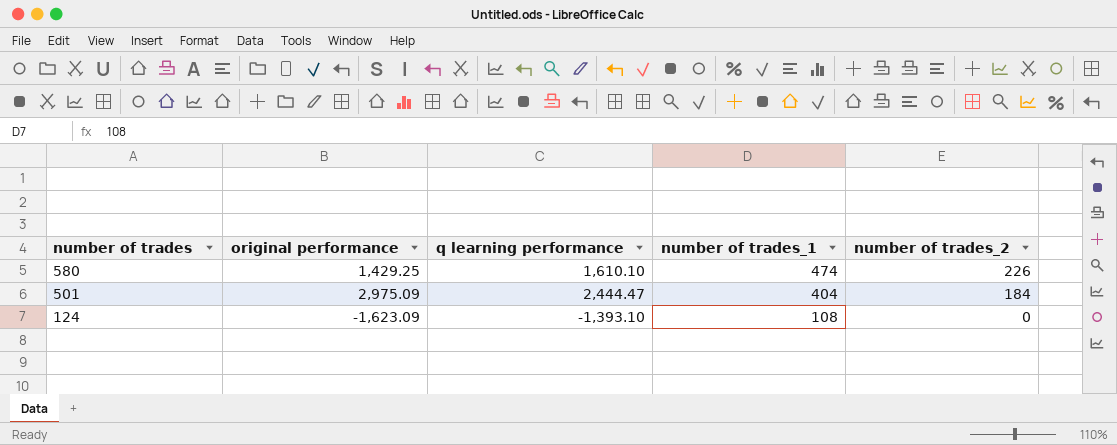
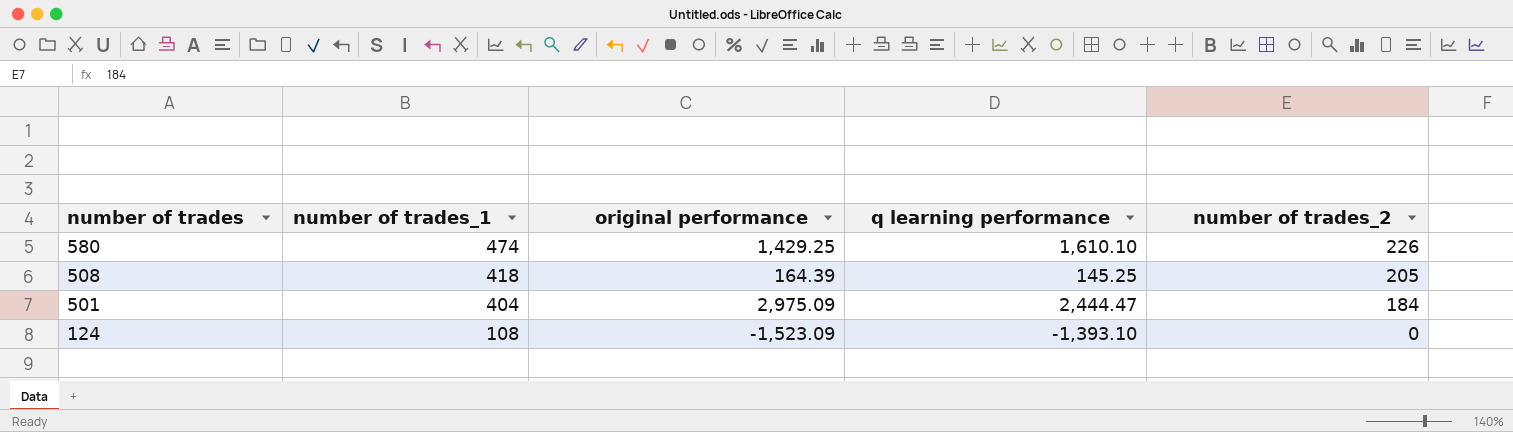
column number of trades_1 | position: 4 -> 2
row 508: none -> 418 | 164.39 | 145.25 | 205
124 | original performance: -1,623.09 -> -1,523.09

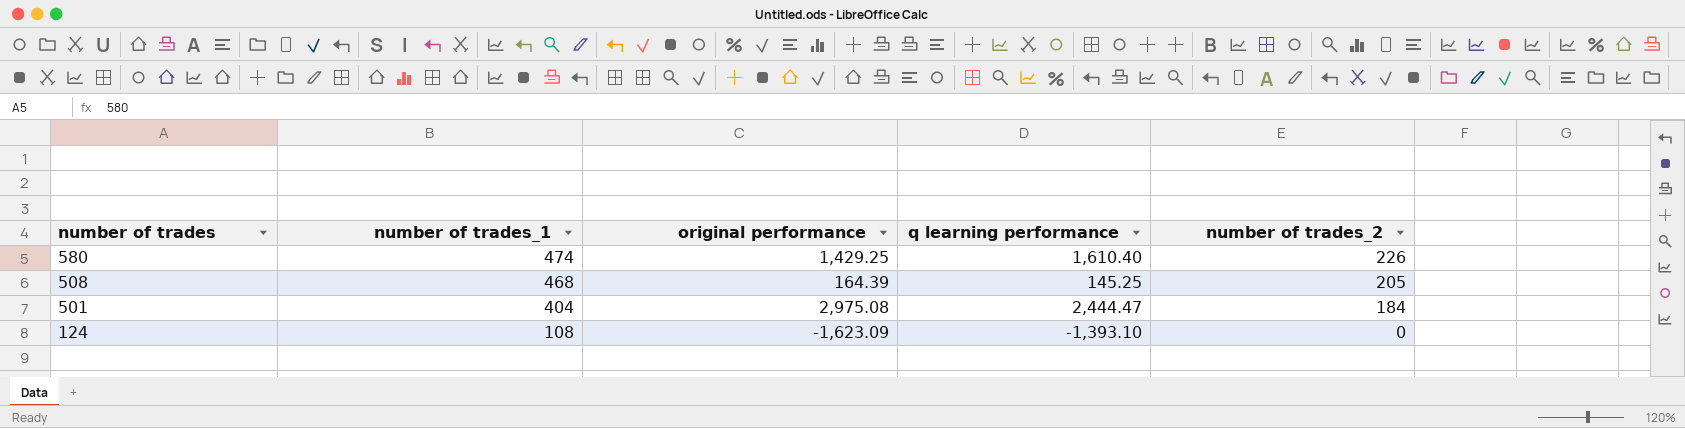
580 | q learning performance: 1,610.10 -> 1,610.40
508 | number of trades_1: 418 -> 468
501 | original performance: 2,975.09 -> 2,975.08
124 | original performance: -1,523.09 -> -1,623.09

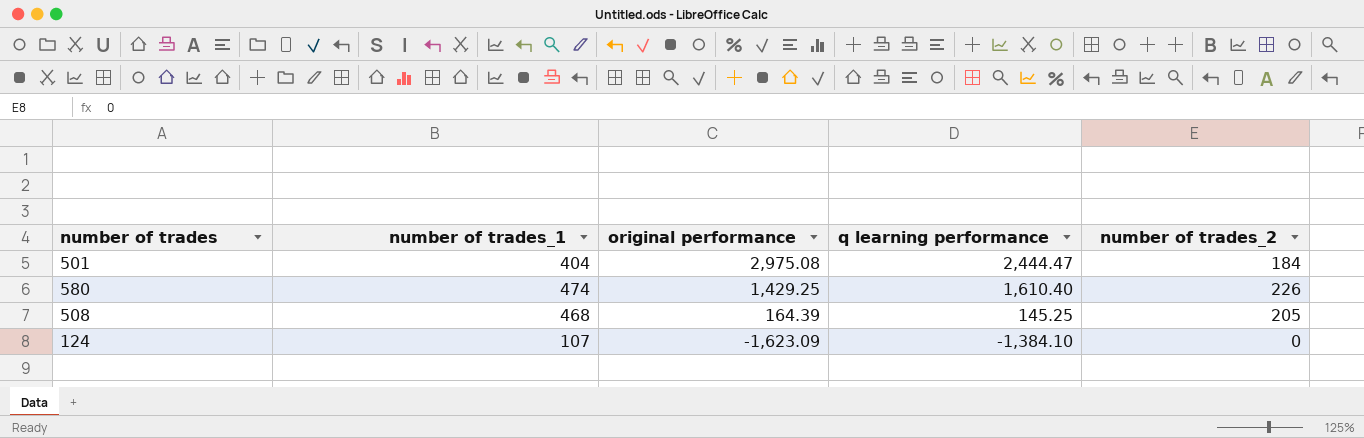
row order: number of trades descending -> original performance descending
124 | number of trades_1: 108 -> 107
124 | q learning performance: -1,393.10 -> -1,384.10

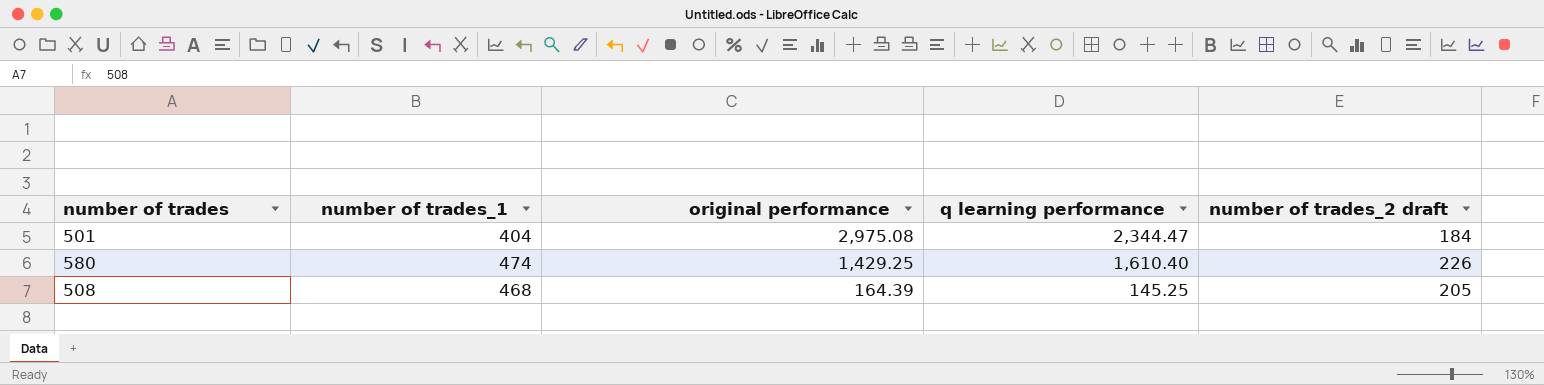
column name: number of trades_2 -> number of trades_2 draft
row 124: 107 | -1,623.09 | -1,384.10 | 0 -> none
501 | q learning performance: 2,444.47 -> 2,344.47

